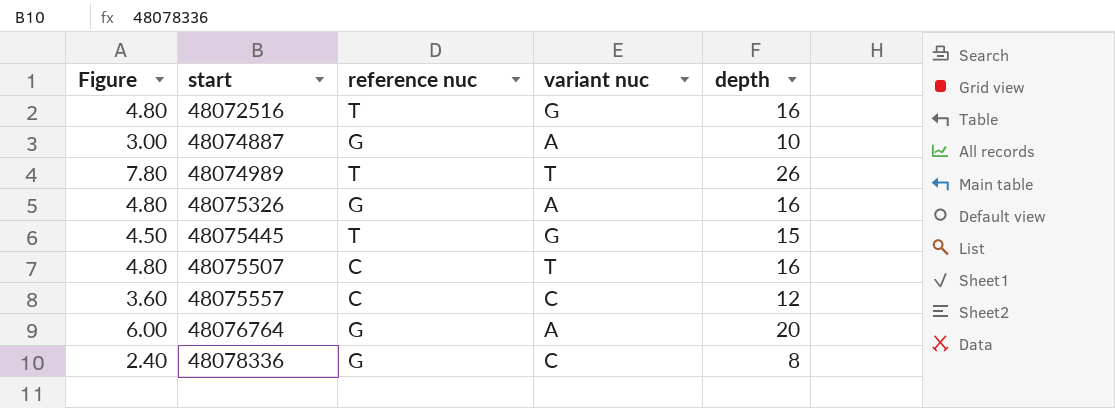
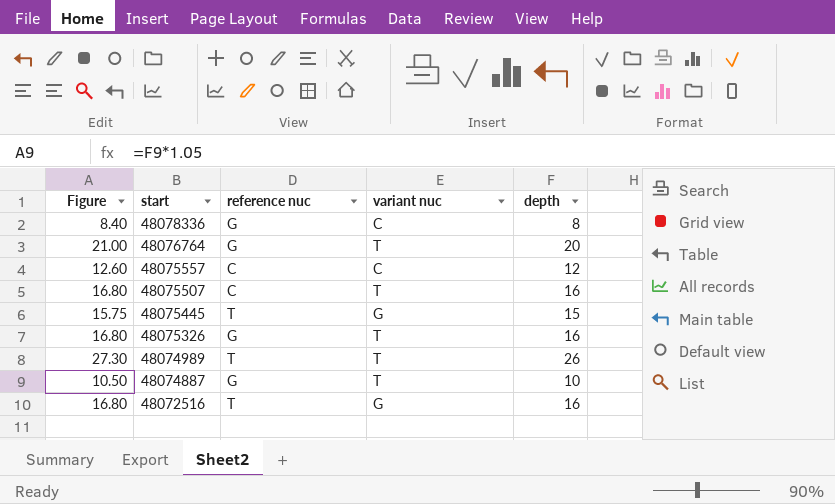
row order: start ascending -> start descending
column Figure | formula: [depth] * 0.3 -> [depth] * 1.05
48076764 | variant nuc: A -> T
48075326 | variant nuc: A -> T
48074887 | variant nuc: A -> T

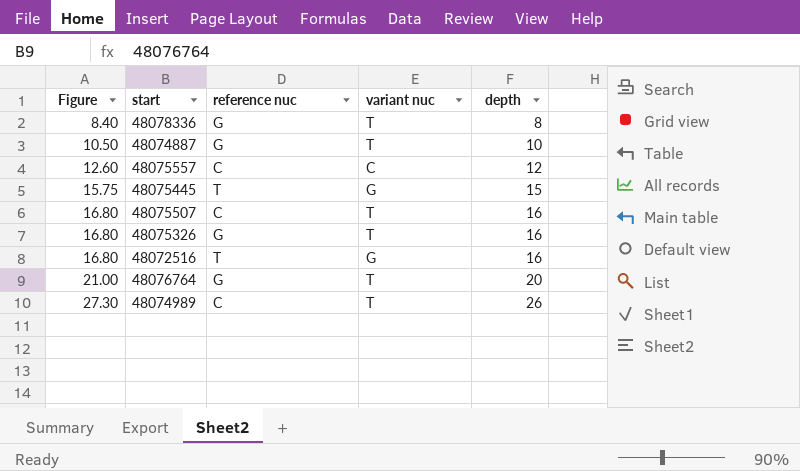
row order: start descending -> Figure ascending
48078336 | variant nuc: C -> T
48074989 | reference nuc: T -> C

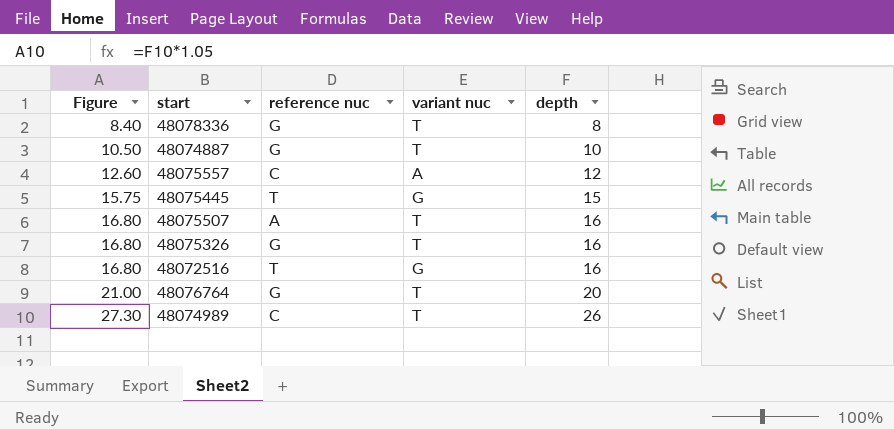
48075557 | variant nuc: C -> A
48075507 | reference nuc: C -> A

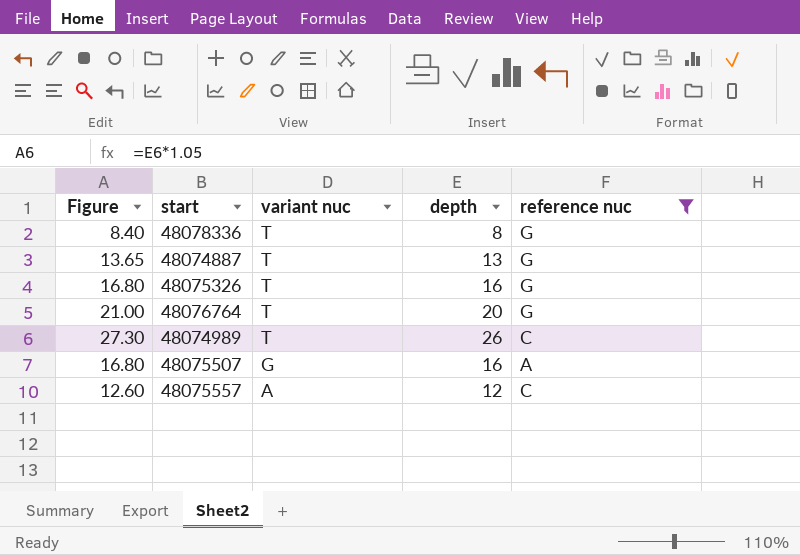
filter: none -> reference nuc != T
row order: Figure ascending -> variant nuc descending
column reference nuc | position: 3 -> 5
48074887 | Figure: 10.50 -> 13.65
48074887 | depth: 10 -> 13
48075507 | variant nuc: T -> G

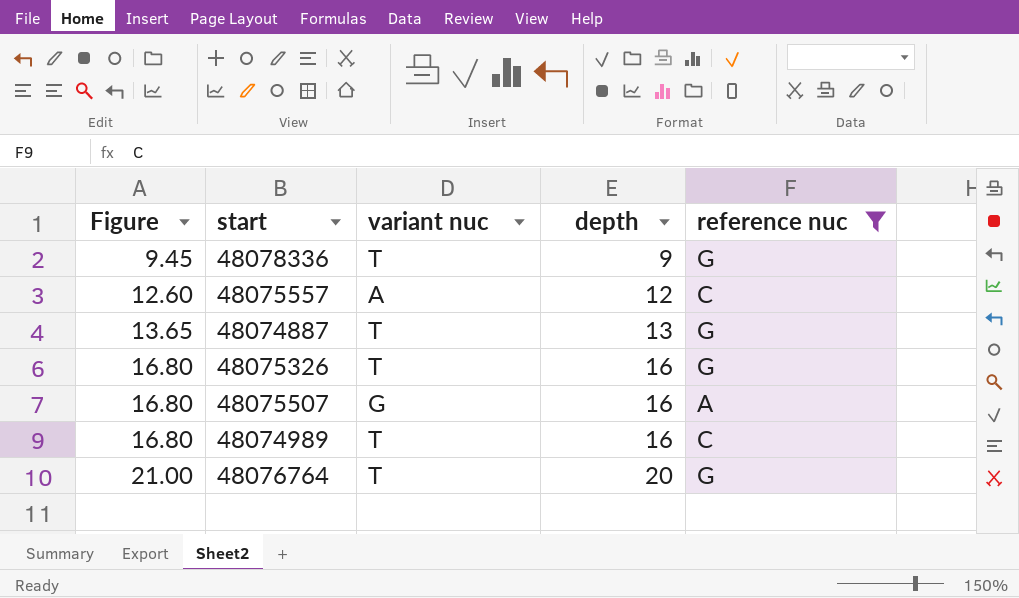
row order: variant nuc descending -> Figure ascending
48078336 | Figure: 8.40 -> 9.45
48078336 | depth: 8 -> 9
48074989 | Figure: 27.30 -> 16.80
48074989 | depth: 26 -> 16

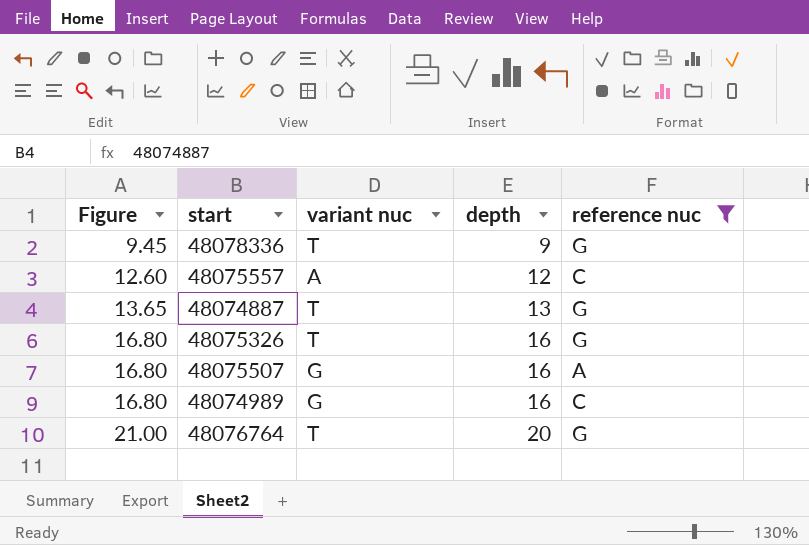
48074989 | variant nuc: T -> G

